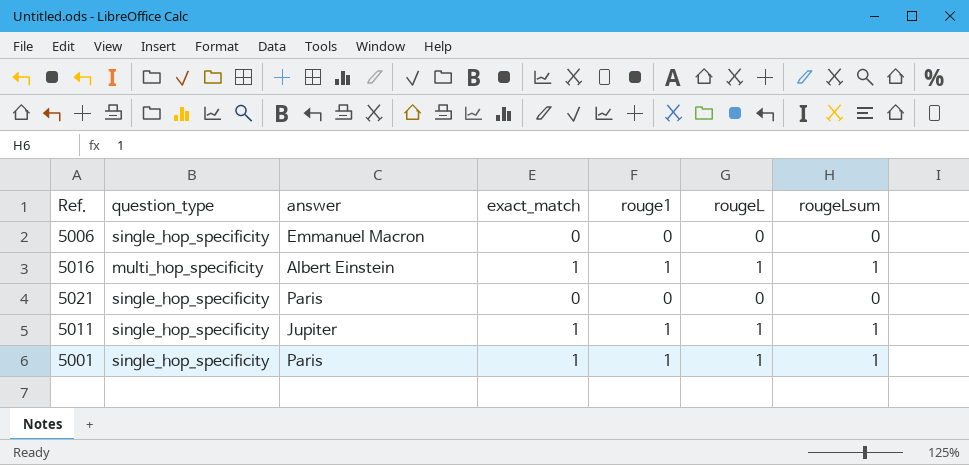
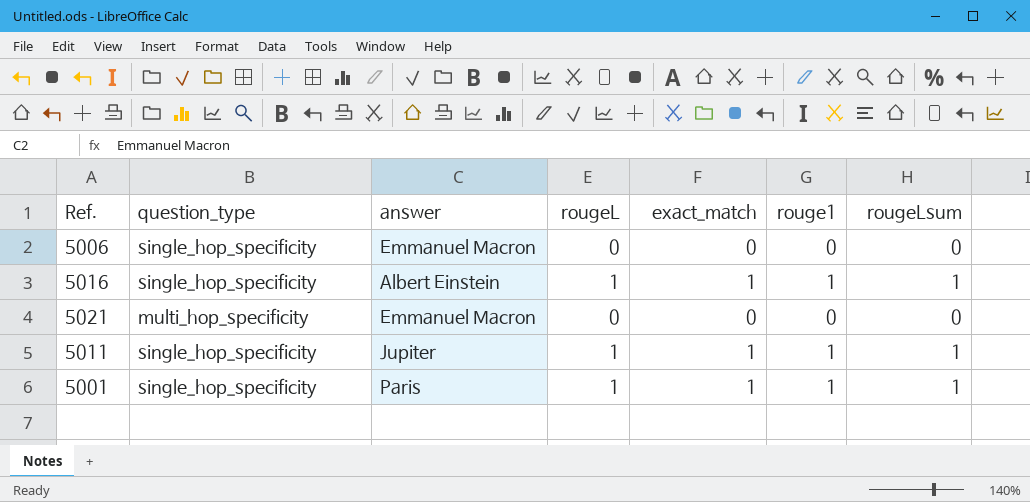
column rougeL | position: 6 -> 4
5016 | question_type: multi_hop_specificity -> single_hop_specificity
5021 | question_type: single_hop_specificity -> multi_hop_specificity
5021 | answer: Paris -> Emmanuel Macron

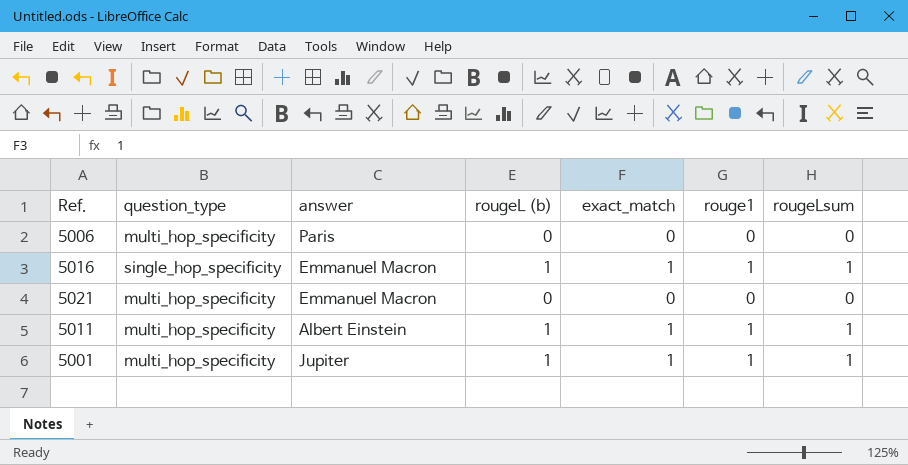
column name: rougeL -> rougeL (b)
5006 | question_type: single_hop_specificity -> multi_hop_specificity
5006 | answer: Emmanuel Macron -> Paris
5016 | answer: Albert Einstein -> Emmanuel Macron
5011 | question_type: single_hop_specificity -> multi_hop_specificity
5011 | answer: Jupiter -> Albert Einstein
5001 | question_type: single_hop_specificity -> multi_hop_specificity
5001 | answer: Paris -> Jupiter

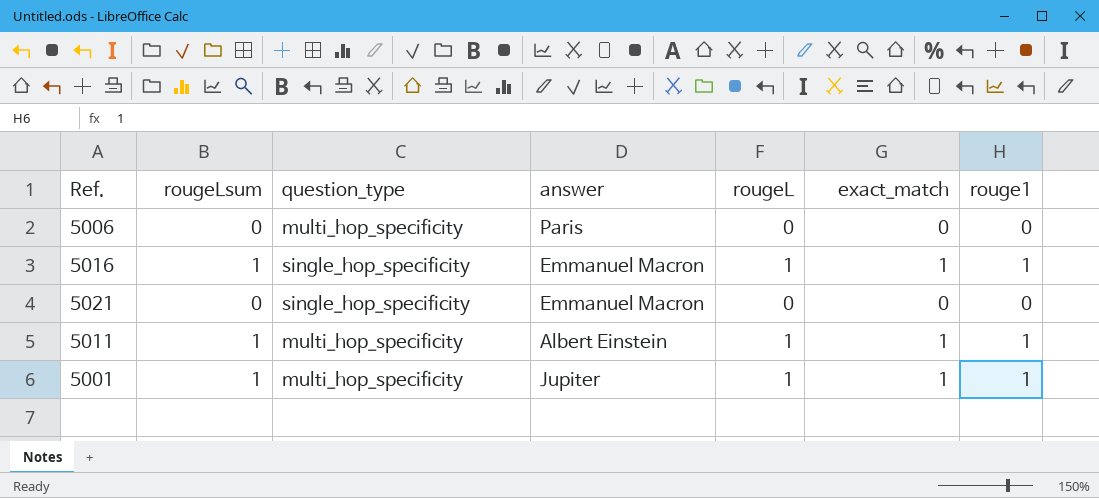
column rougeLsum | position: 7 -> 2
column name: rougeL (b) -> rougeL
5021 | question_type: multi_hop_specificity -> single_hop_specificity

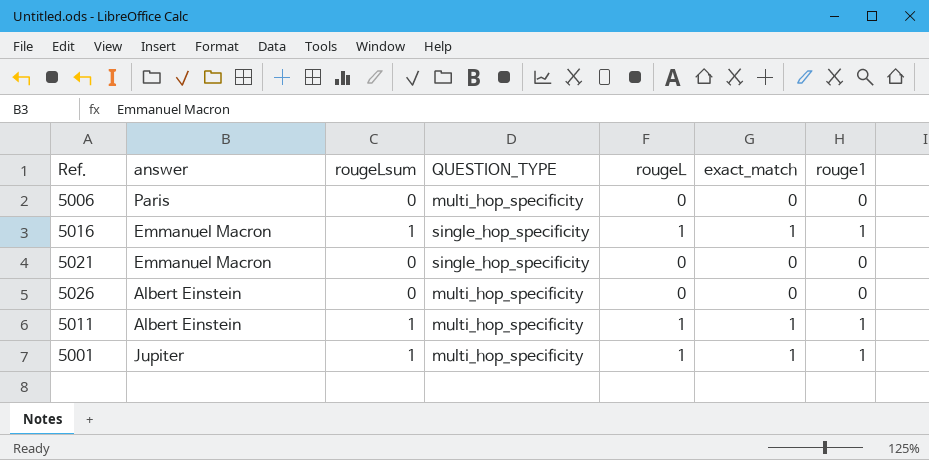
column answer | position: 4 -> 2
column name: question_type -> QUESTION_TYPE
row 5026: none -> Albert Einstein | 0 | multi_hop_specificity | 0 | 0 | 0

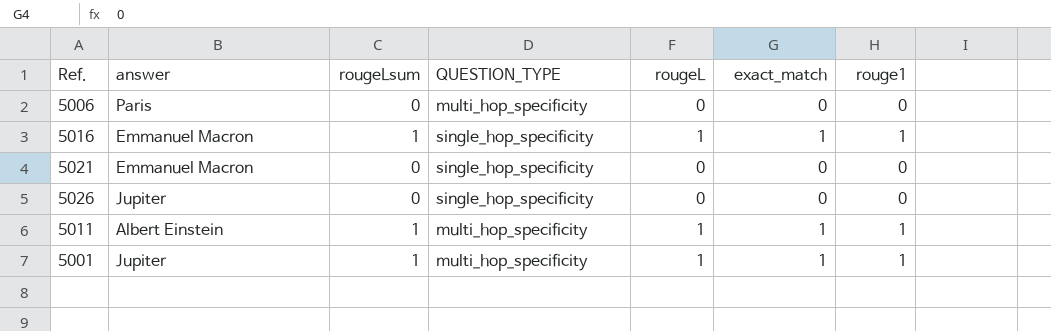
5026 | answer: Albert Einstein -> Jupiter
5026 | QUESTION_TYPE: multi_hop_specificity -> single_hop_specificity

